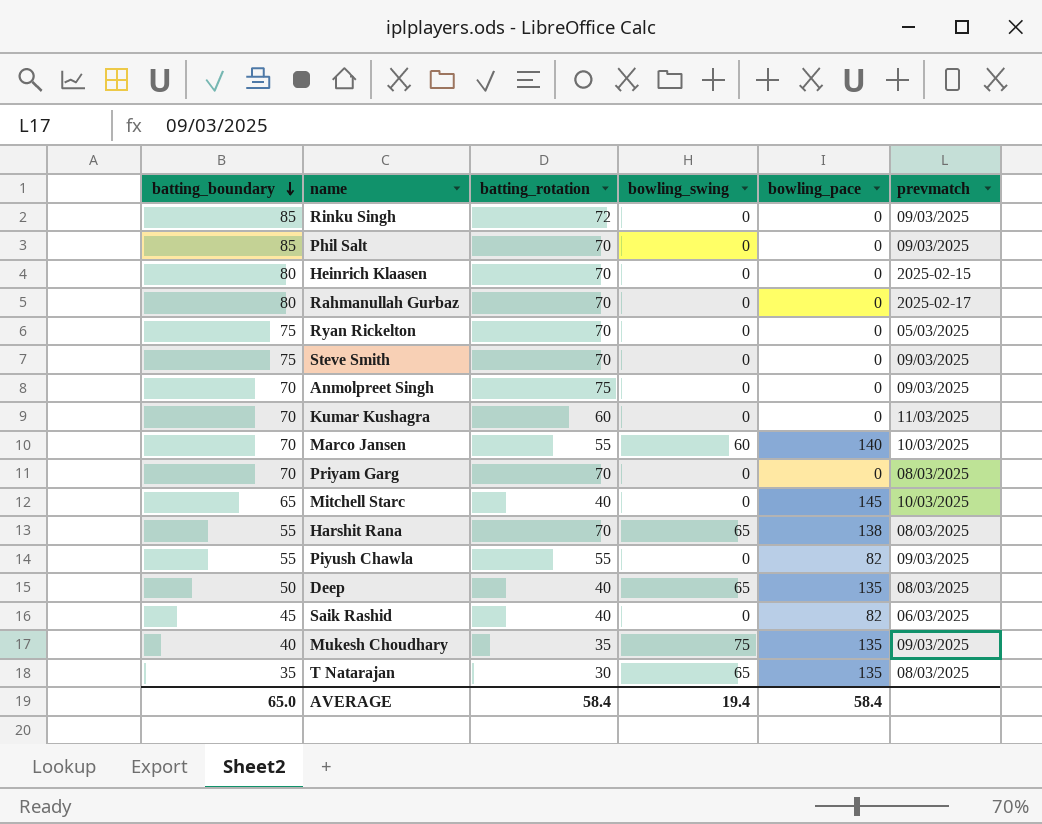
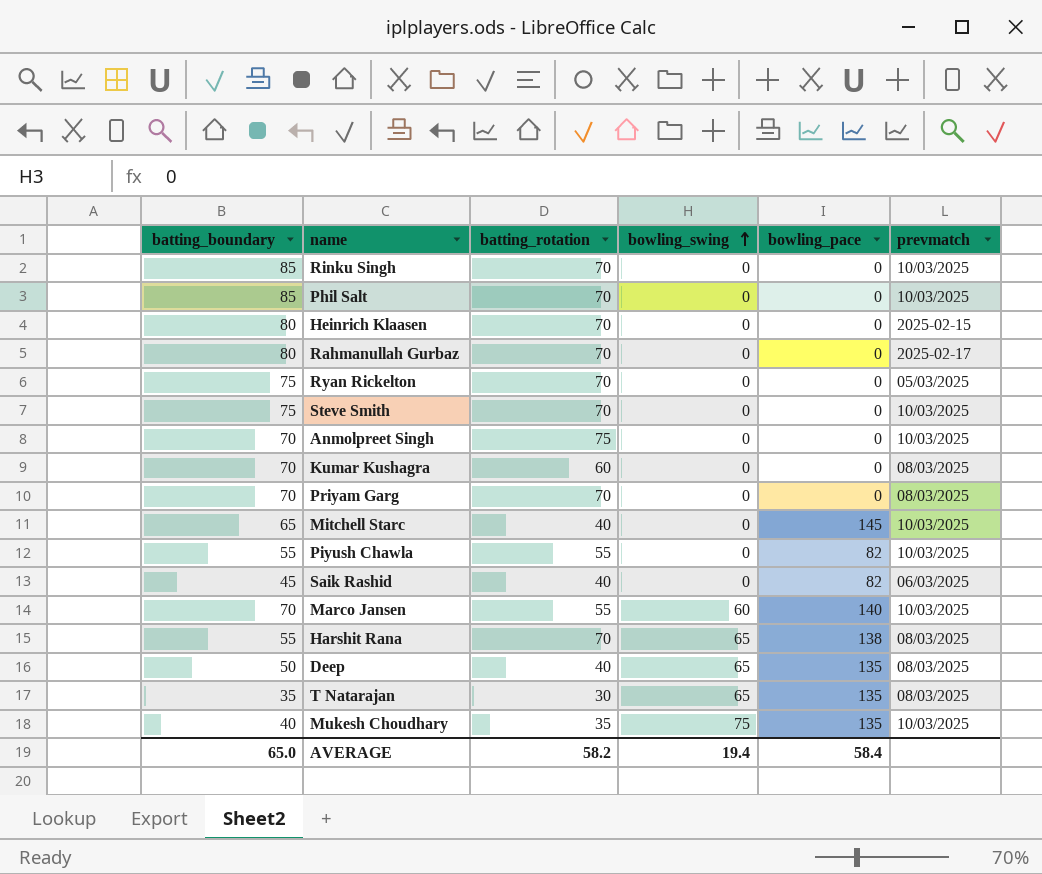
row order: batting_boundary descending -> bowling_swing ascending
Rinku Singh | batting_rotation: 72 -> 70
Rinku Singh | prevmatch: 09/03/2025 -> 10/03/2025
Phil Salt | prevmatch: 09/03/2025 -> 10/03/2025
Steve Smith | prevmatch: 09/03/2025 -> 10/03/2025
Anmolpreet Singh | prevmatch: 09/03/2025 -> 10/03/2025
Kumar Kushagra | prevmatch: 11/03/2025 -> 08/03/2025
Piyush Chawla | prevmatch: 09/03/2025 -> 10/03/2025
Mukesh Choudhary | prevmatch: 09/03/2025 -> 10/03/2025
AVERAGE | batting_rotation: 58.4 -> 58.2

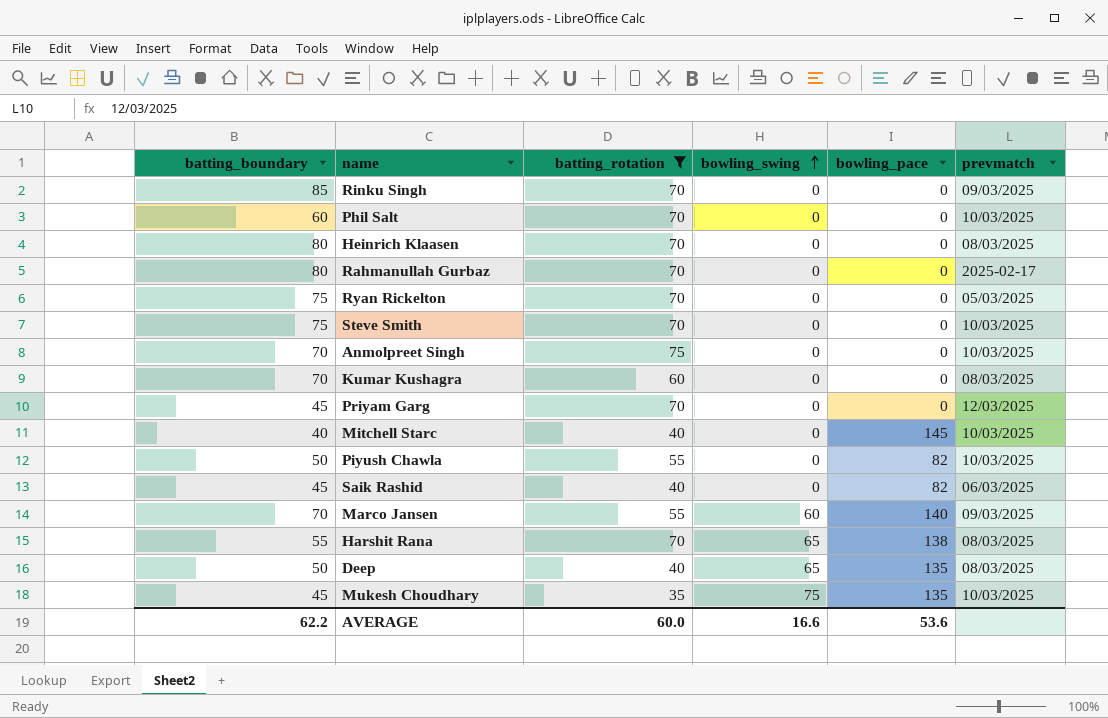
filter: none -> batting_rotation != 30
Rinku Singh | prevmatch: 10/03/2025 -> 09/03/2025
Phil Salt | batting_boundary: 85 -> 60
Heinrich Klaasen | prevmatch: 2025-02-15 -> 08/03/2025
Priyam Garg | batting_boundary: 70 -> 45
Priyam Garg | prevmatch: 08/03/2025 -> 12/03/2025
Mitchell Starc | batting_boundary: 65 -> 40
Piyush Chawla | batting_boundary: 55 -> 50
Marco Jansen | prevmatch: 10/03/2025 -> 09/03/2025
Mukesh Choudhary | batting_boundary: 40 -> 45
AVERAGE | batting_boundary: 65.0 -> 62.2
AVERAGE | batting_rotation: 58.2 -> 60.0
AVERAGE | bowling_swing: 19.4 -> 16.6
AVERAGE | bowling_pace: 58.4 -> 53.6

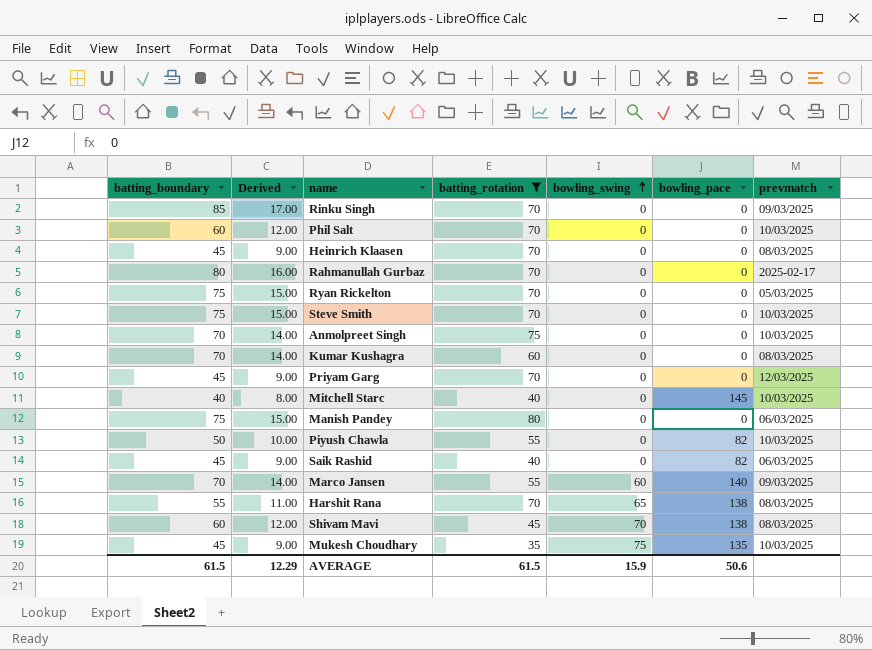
column Derived | formula: none -> [batting_boundary] * 0.2
row Deep: 50 | 40 | 65 | 135 | 08/03/2025 -> none
Heinrich Klaasen | batting_boundary: 80 -> 45
row Manish Pandey: none -> 75 | 15.00 | 80 | 0 | 0 | 06/03/2025
row Shivam Mavi: none -> 60 | 12.00 | 45 | 70 | 138 | 08/03/2025
AVERAGE | batting_boundary: 62.2 -> 61.5
AVERAGE | batting_rotation: 60.0 -> 61.5
AVERAGE | bowling_swing: 16.6 -> 15.9
AVERAGE | bowling_pace: 53.6 -> 50.6

